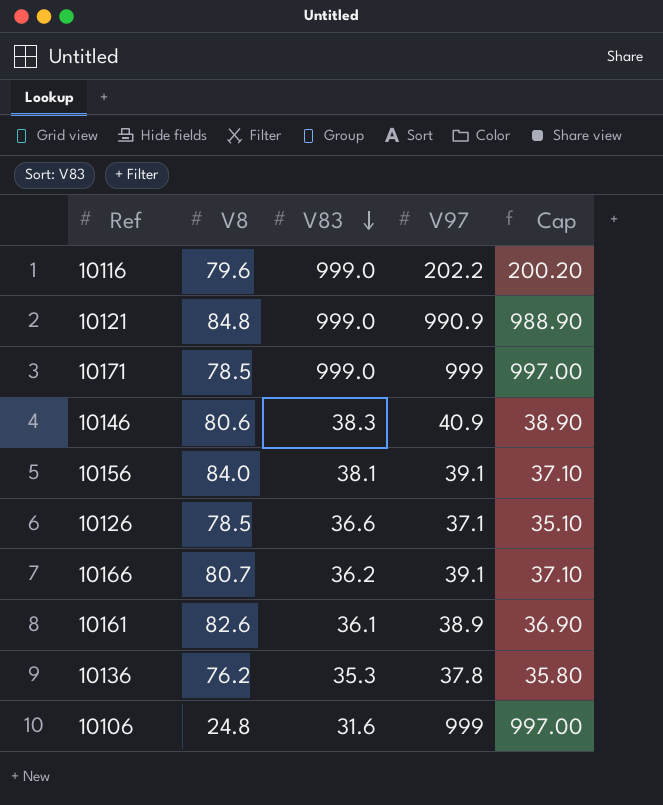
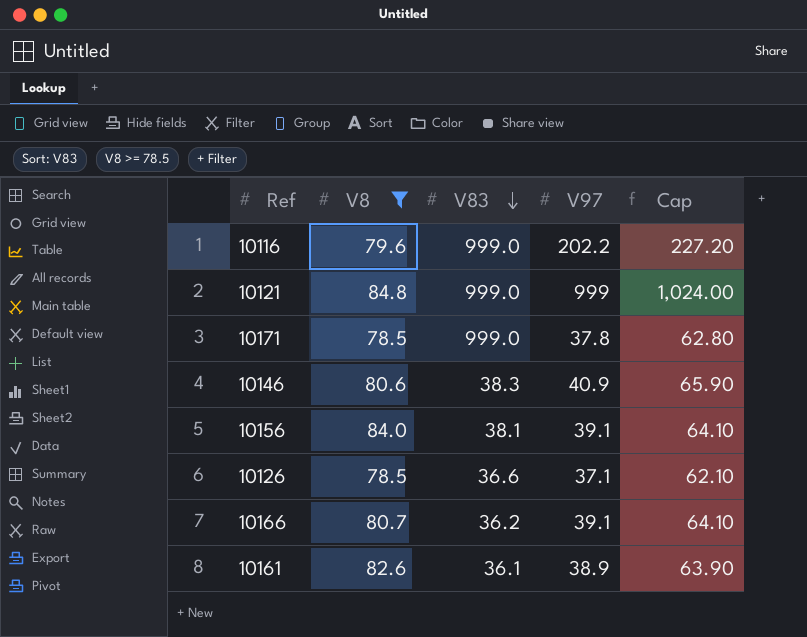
filter: none -> V8 >= 78.5
column Cap | formula: [V97] - 2 -> [V97] + 25
10121 | V97: 990.9 -> 999
10171 | V97: 999 -> 37.8

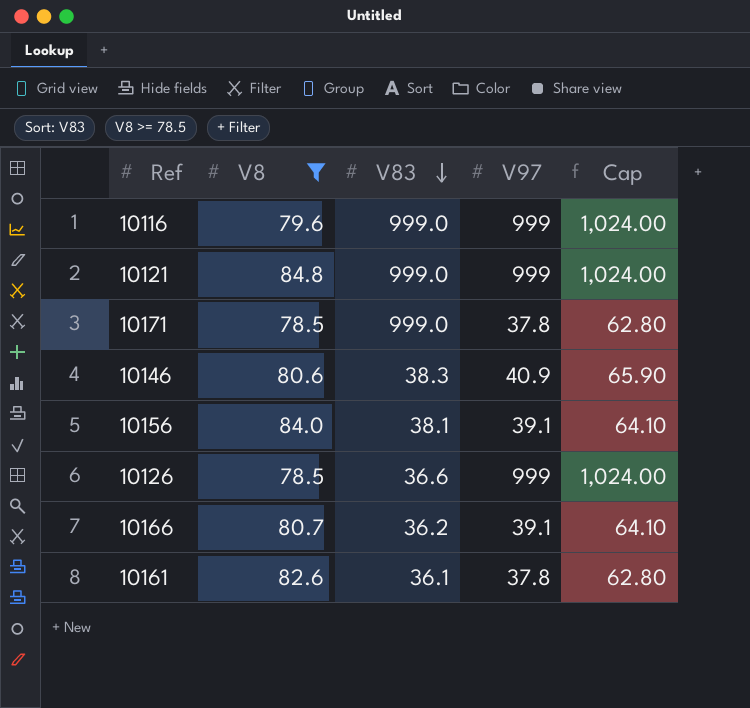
10116 | V97: 202.2 -> 999
10116 | Cap: 227.20 -> 1,024.00
10126 | V97: 37.1 -> 999
10126 | Cap: 62.10 -> 1,024.00
10161 | V97: 38.9 -> 37.8
10161 | Cap: 63.90 -> 62.80

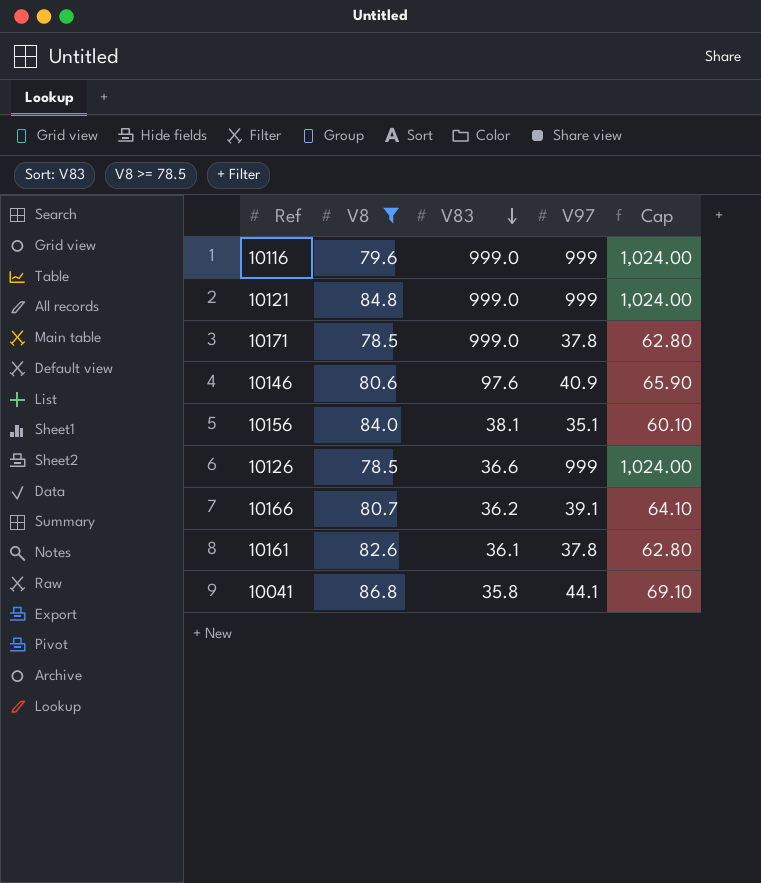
10146 | V83: 38.3 -> 97.6
10156 | V97: 39.1 -> 35.1
10156 | Cap: 64.10 -> 60.10
row 10041: none -> 86.8 | 35.8 | 44.1 | 69.10

